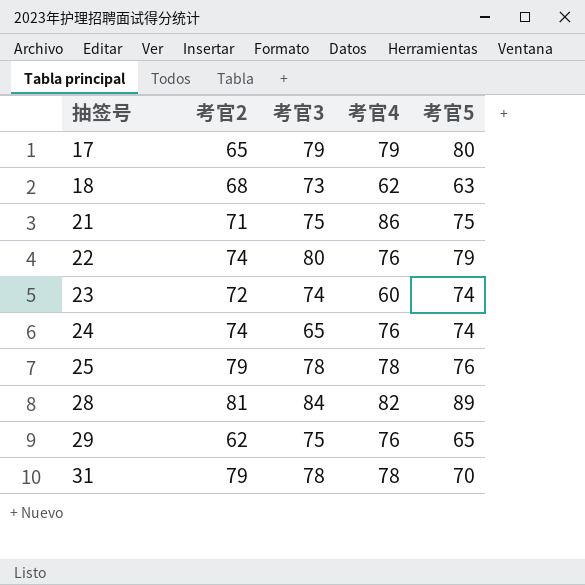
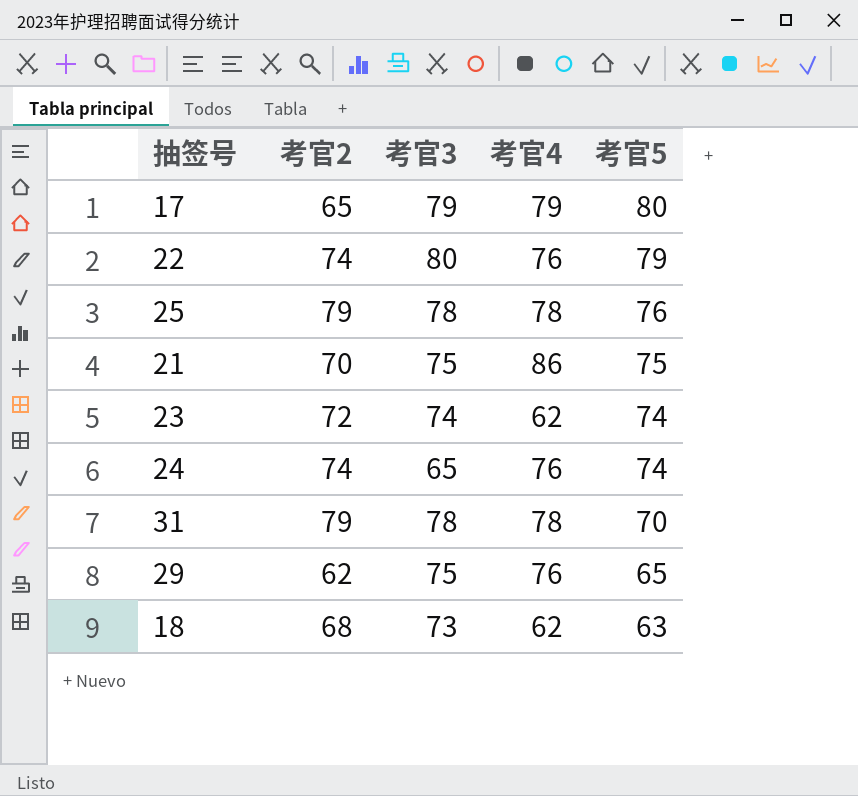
row order: 抽签号 ascending -> 考官5 descending
row 28: 81 | 84 | 82 | 89 -> none
21 | 考官2: 71 -> 70
23 | 考官4: 60 -> 62

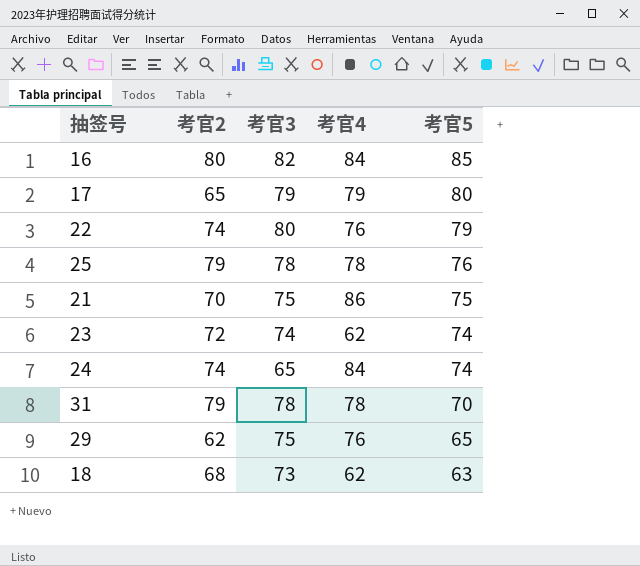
row 16: none -> 80 | 82 | 84 | 85
24 | 考官4: 76 -> 84

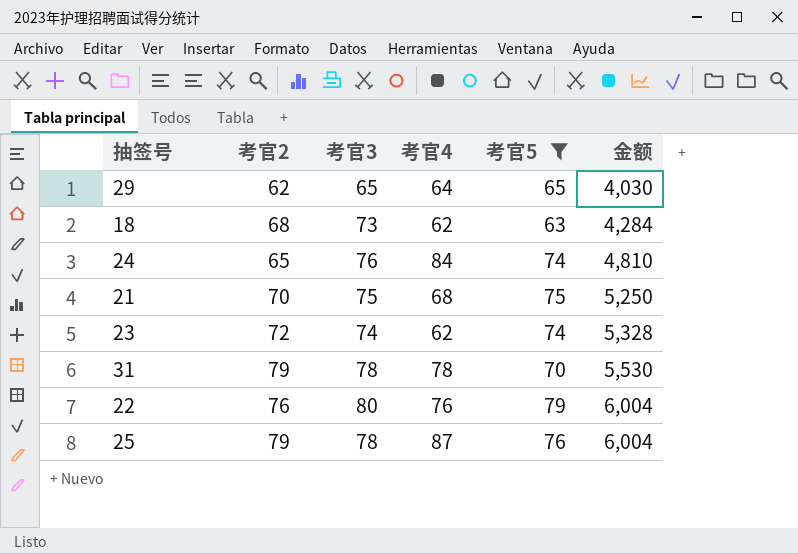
filter: none -> 考官5 <= 79
row order: 考官5 descending -> 金额 ascending
column 金额 | formula: none -> [考官2] * [考官5]
29 | 考官3: 75 -> 65
29 | 考官4: 76 -> 64
24 | 考官2: 74 -> 65
24 | 考官3: 65 -> 76
21 | 考官4: 86 -> 68
22 | 考官2: 74 -> 76
25 | 考官4: 78 -> 87

